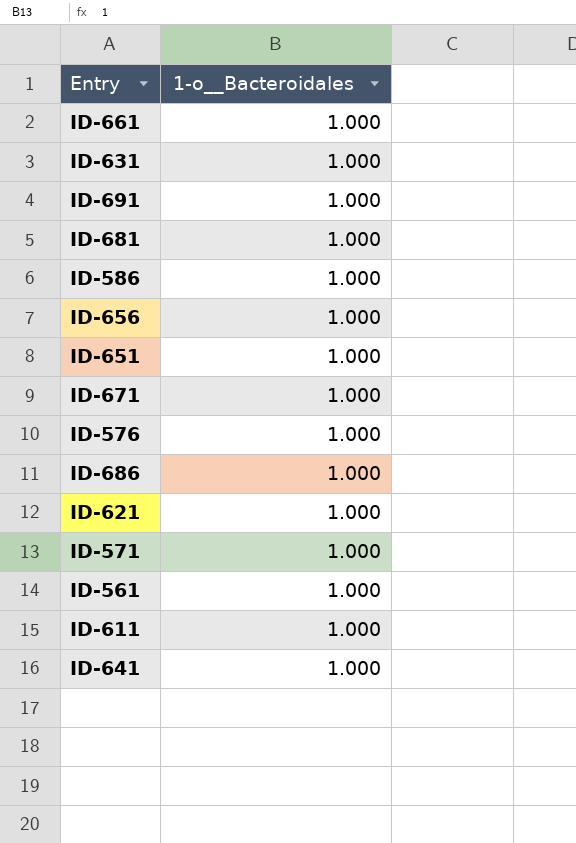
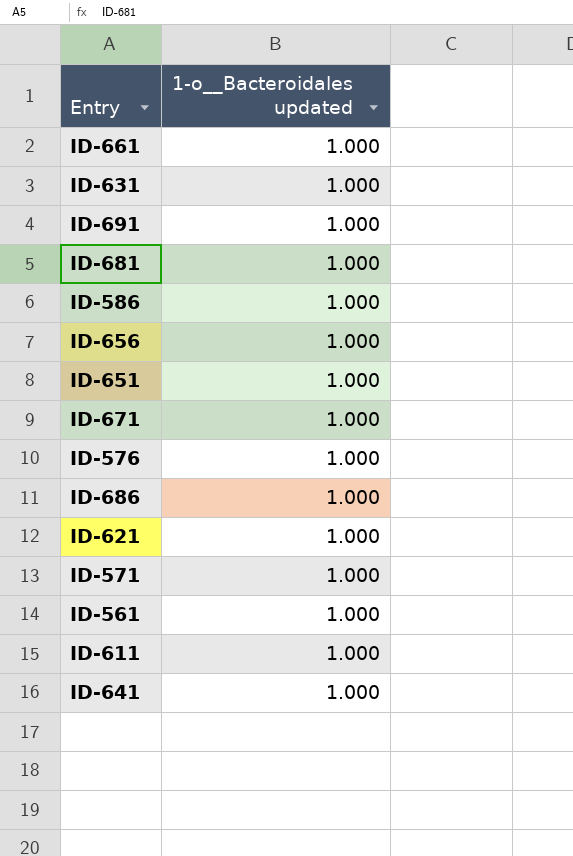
column name: 1-o__Bacteroidales -> 1-o__Bacteroidales updated

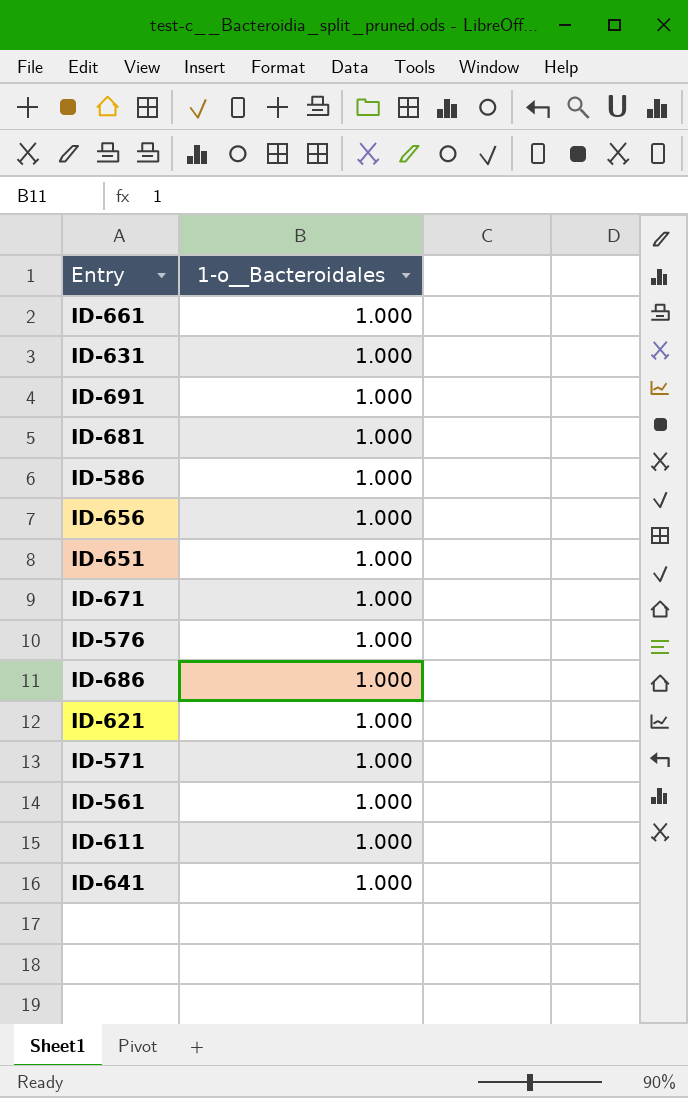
column name: 1-o__Bacteroidales updated -> 1-o__Bacteroidales

